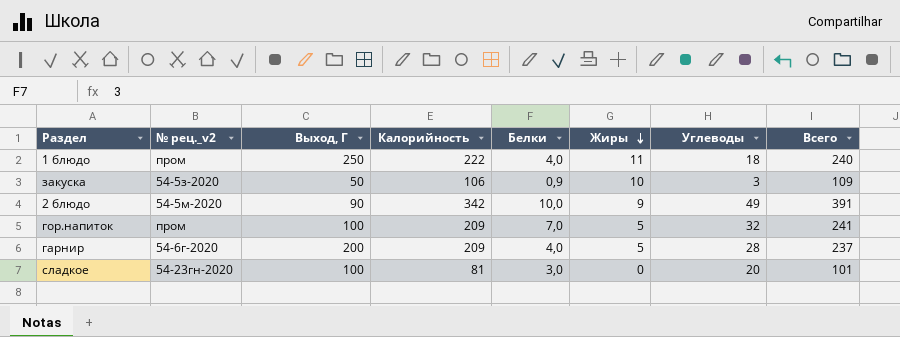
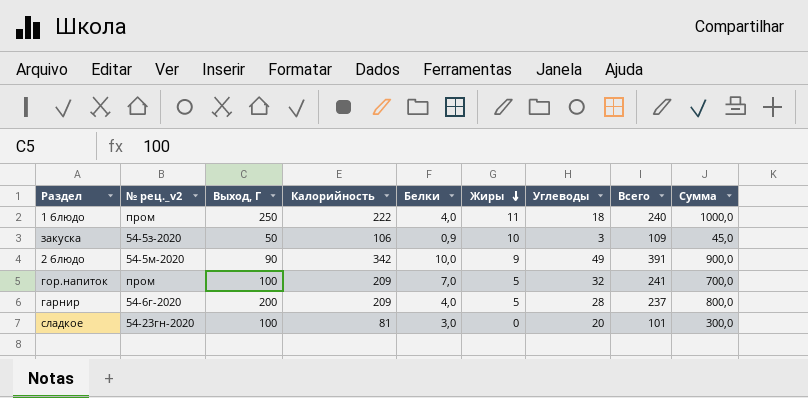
column Сумма | formula: none -> [Выход, Г] * [Белки]

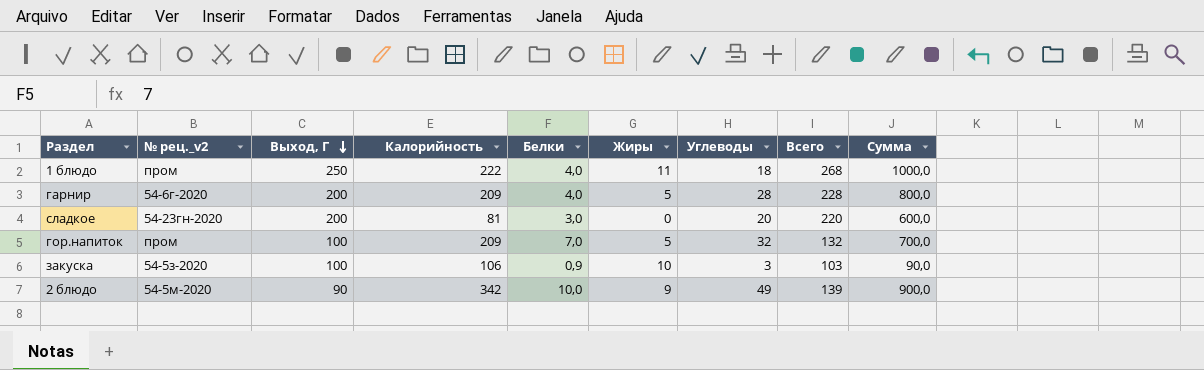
row order: Жиры descending -> Выход, Г descending
column Всего | formula: [Калорийность] + [Углеводы] -> [Выход, Г] + [Углеводы]
сладкое | Выход, Г: 100 -> 200
сладкое | Сумма: 300,0 -> 600,0
закуска | Выход, Г: 50 -> 100
закуска | Сумма: 45,0 -> 90,0

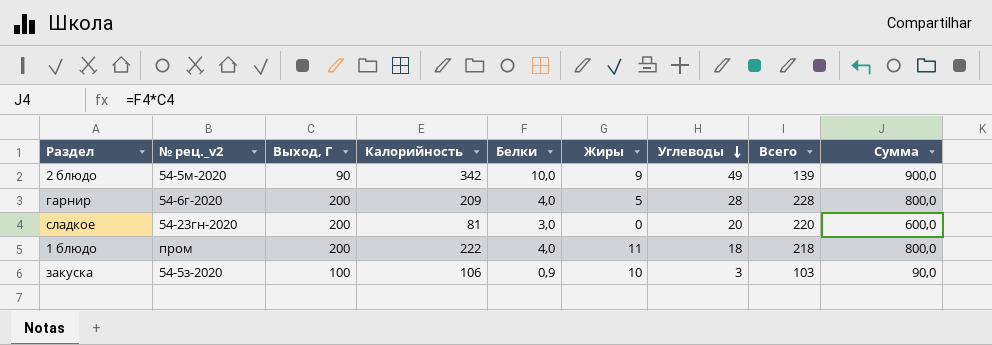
row order: Выход, Г descending -> Углеводы descending
row гор.напиток: пром | 100 | 209 | 7,0 | 5 | 32 | 132 | 700,0 -> none
1 блюдо | Выход, Г: 250 -> 200
1 блюдо | Всего: 268 -> 218
1 блюдо | Сумма: 1000,0 -> 800,0

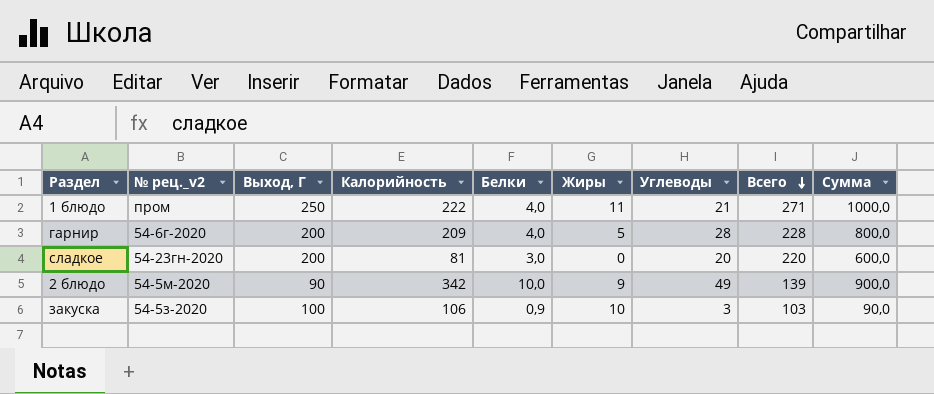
row order: Углеводы descending -> Всего descending
1 блюдо | Выход, Г: 200 -> 250
1 блюдо | Углеводы: 18 -> 21
1 блюдо | Всего: 218 -> 271
1 блюдо | Сумма: 800,0 -> 1000,0

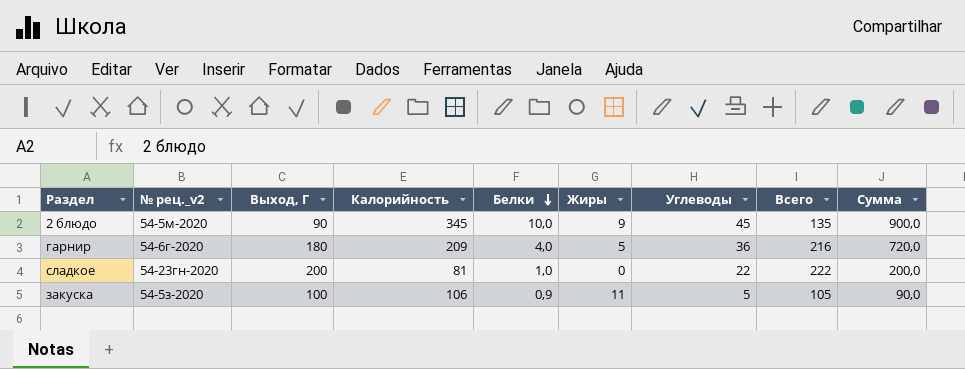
row order: Всего descending -> Белки descending
row 1 блюдо: пром | 250 | 222 | 4,0 | 11 | 21 | 271 | 1000,0 -> none
2 блюдо | Калорийность: 342 -> 345
2 блюдо | Углеводы: 49 -> 45
2 блюдо | Всего: 139 -> 135
гарнир | Выход, Г: 200 -> 180
гарнир | Углеводы: 28 -> 36
гарнир | Всего: 228 -> 216
гарнир | Сумма: 800,0 -> 720,0
сладкое | Белки: 3,0 -> 1,0
сладкое | Углеводы: 20 -> 22
сладкое | Всего: 220 -> 222
сладкое | Сумма: 600,0 -> 200,0
закуска | Жиры: 10 -> 11
закуска | Углеводы: 3 -> 5
закуска | Всего: 103 -> 105

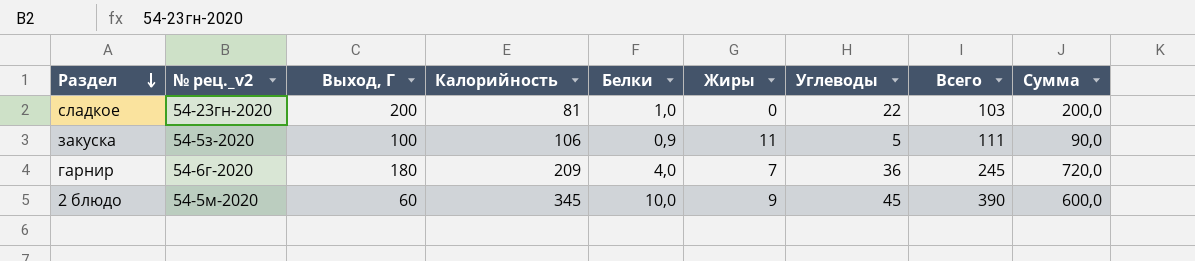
row order: Белки descending -> Раздел descending
column Всего | formula: [Выход, Г] + [Углеводы] -> [Калорийность] + [Углеводы]
гарнир | Жиры: 5 -> 7
2 блюдо | Выход, Г: 90 -> 60
2 блюдо | Сумма: 900,0 -> 600,0

